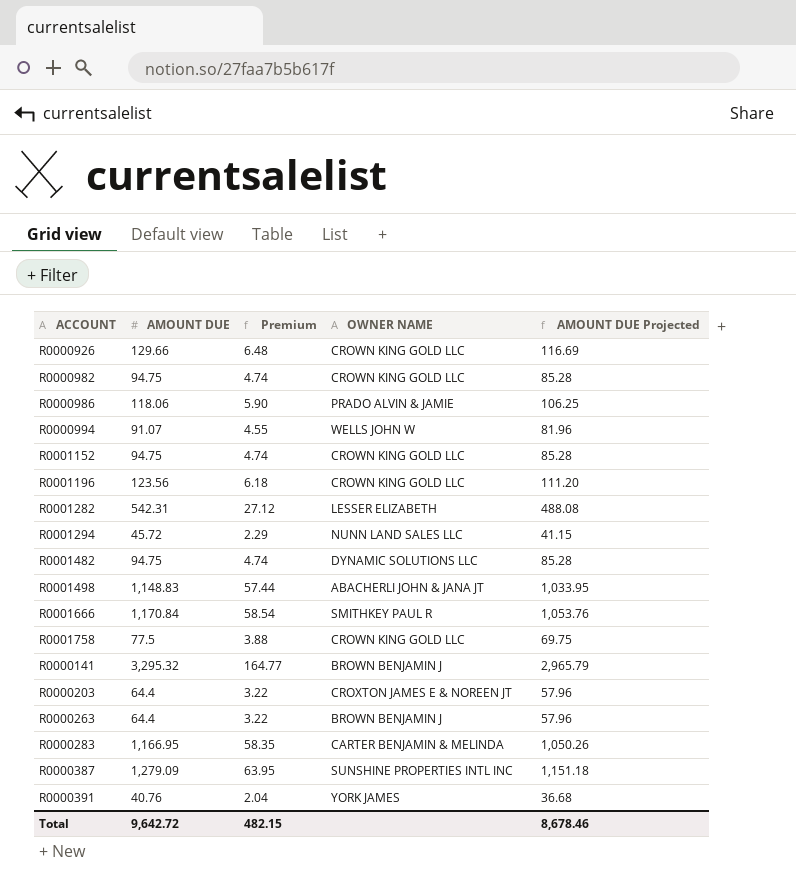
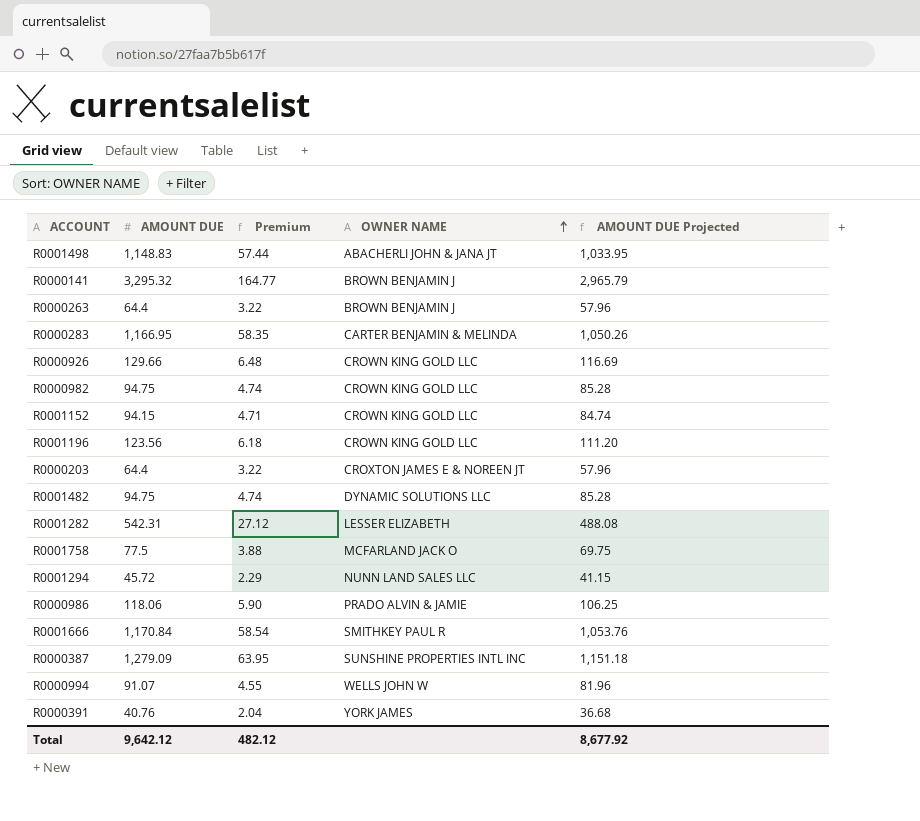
row order: none -> OWNER NAME ascending
R0001152 | AMOUNT DUE: 94.75 -> 94.15
R0001152 | Premium: 4.74 -> 4.71
R0001152 | AMOUNT DUE Projected: 85.28 -> 84.74
R0001758 | OWNER NAME: CROWN KING GOLD LLC -> MCFARLAND JACK O
Total | AMOUNT DUE: 9,642.72 -> 9,642.12
Total | Premium: 482.15 -> 482.12
Total | AMOUNT DUE Projected: 8,678.46 -> 8,677.92

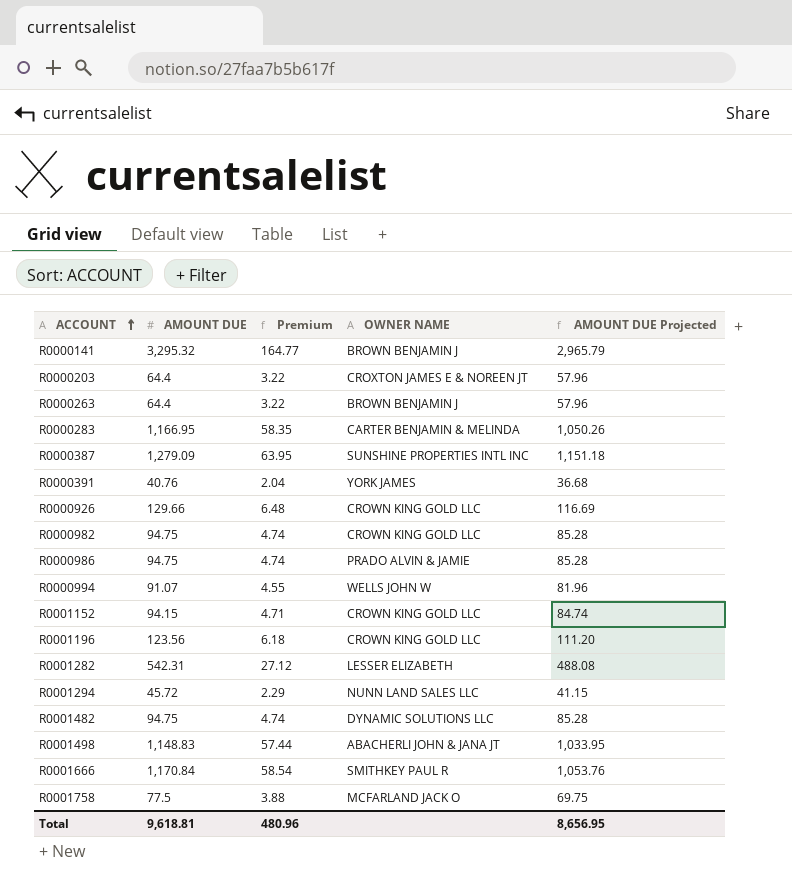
row order: OWNER NAME ascending -> ACCOUNT ascending
R0000986 | AMOUNT DUE: 118.06 -> 94.75
R0000986 | Premium: 5.90 -> 4.74
R0000986 | AMOUNT DUE Projected: 106.25 -> 85.28
Total | AMOUNT DUE: 9,642.12 -> 9,618.81
Total | Premium: 482.12 -> 480.96
Total | AMOUNT DUE Projected: 8,677.92 -> 8,656.95

